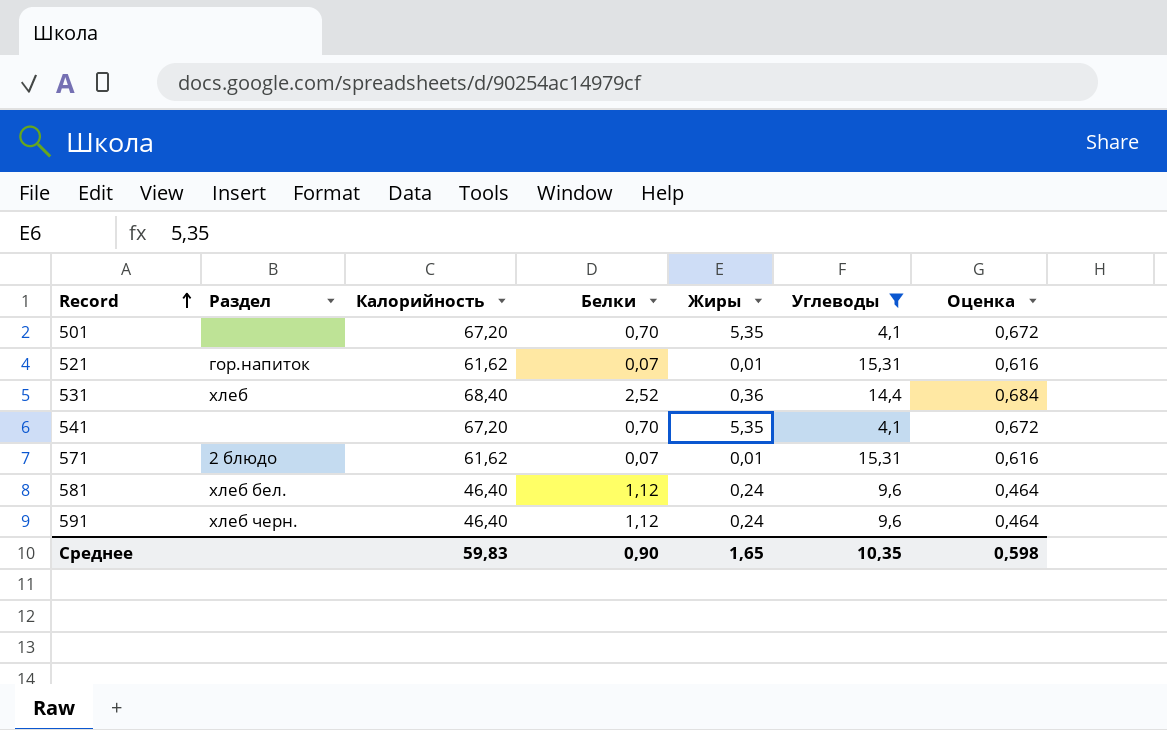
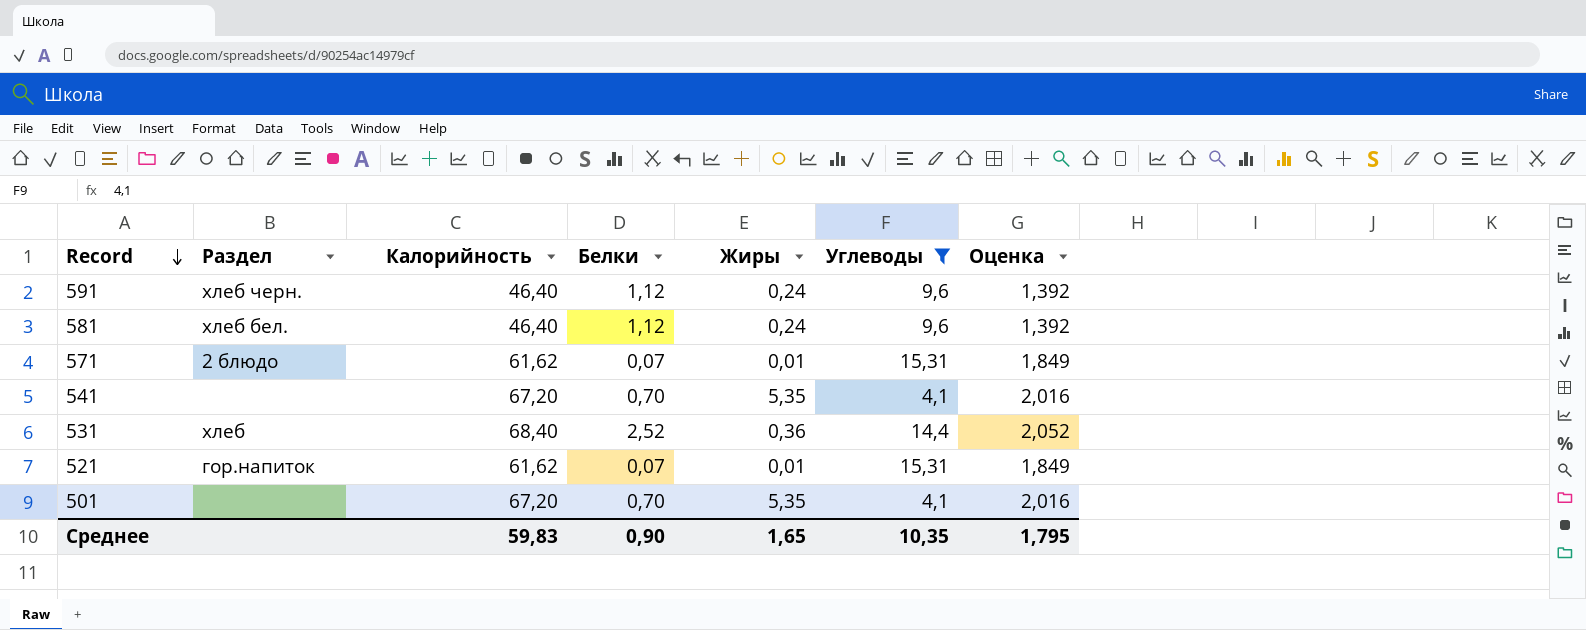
row order: Record ascending -> Record descending
column Оценка | formula: [Калорийность] * 0,01 -> [Калорийность] * 0,03
Среднее | Оценка: 0,598 -> 1,795

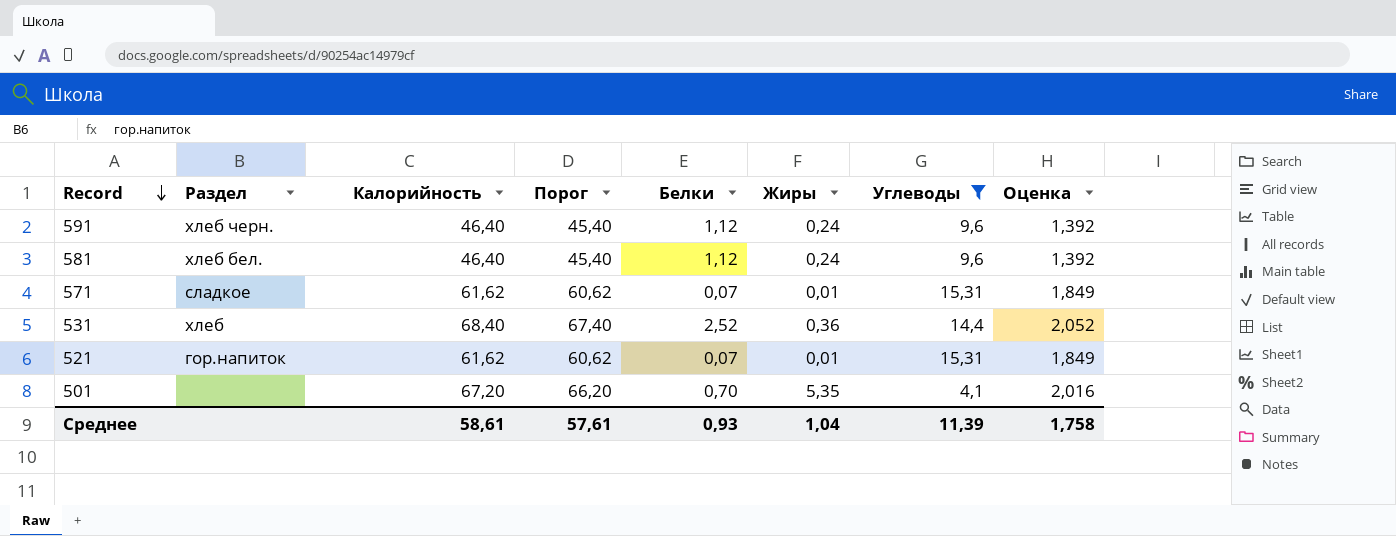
column Порог | formula: none -> [Калорийность] - 1
row 541: none | 67,20 | 0,70 | 5,35 | 4,1 | 2,016 -> none
571 | Раздел: 2 блюдо -> сладкое
Среднее | Калорийность: 59,83 -> 58,61
Среднее | Белки: 0,90 -> 0,93
Среднее | Жиры: 1,65 -> 1,04
Среднее | Углеводы: 10,35 -> 11,39
Среднее | Оценка: 1,795 -> 1,758

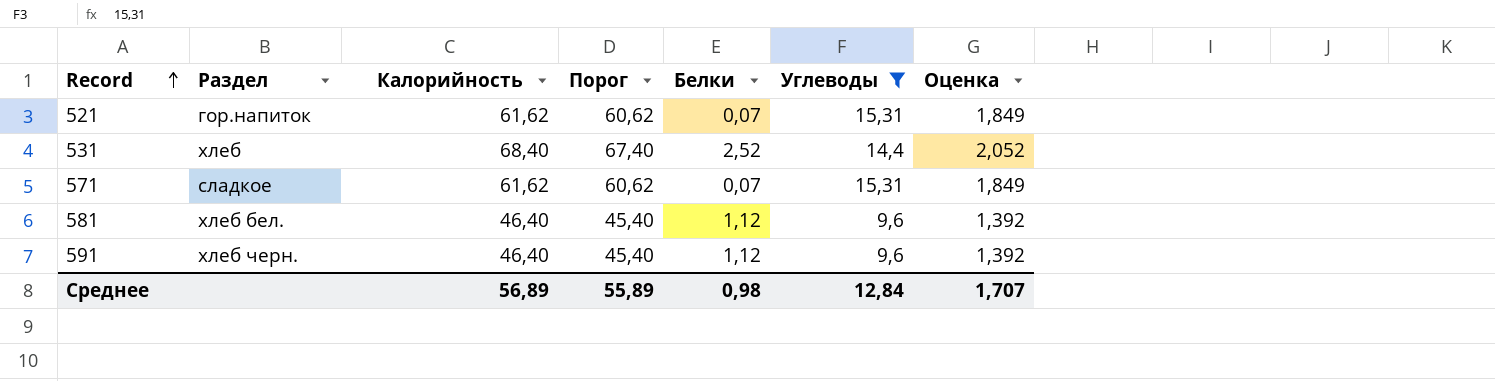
row order: Record descending -> Record ascending
column Жиры | position: 6 -> none
row 501: none | 67,20 | 66,20 | 0,70 | 5,35 | 4,1 | 2,016 -> none
Среднее | Калорийность: 58,61 -> 56,89
Среднее | Порог: 57,61 -> 55,89
Среднее | Белки: 0,93 -> 0,98
Среднее | Углеводы: 11,39 -> 12,84
Среднее | Оценка: 1,758 -> 1,707

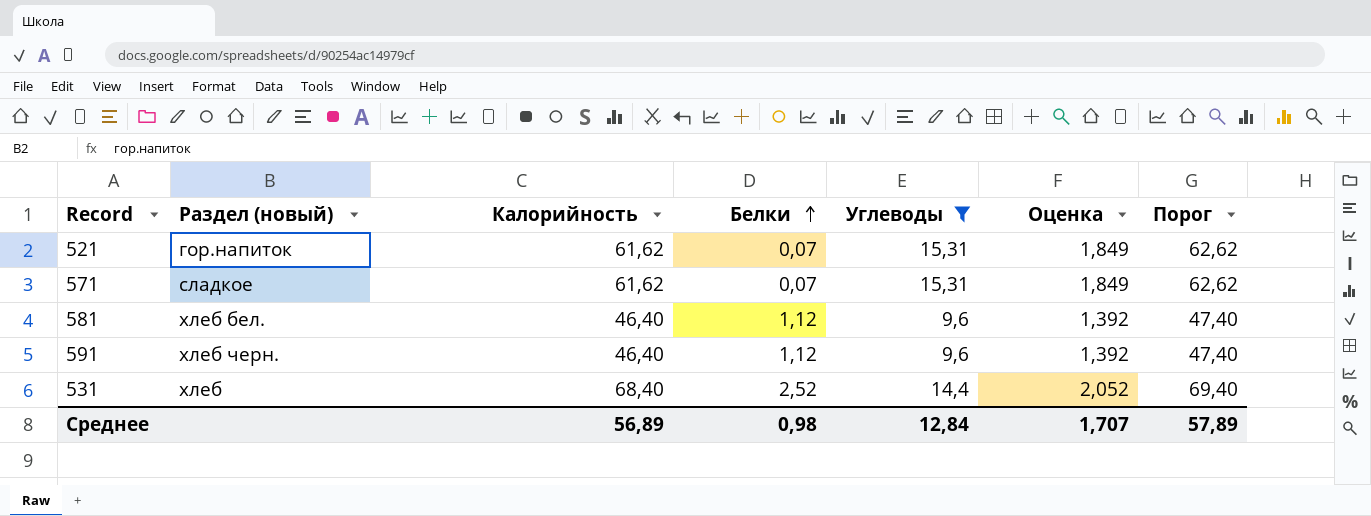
row order: Record ascending -> Белки ascending
column name: Раздел -> Раздел (новый)
column Порог | formula: [Калорийность] - 1 -> [Калорийность] + 1
column Порог | position: 4 -> 7
Среднее | Порог: 55,89 -> 57,89

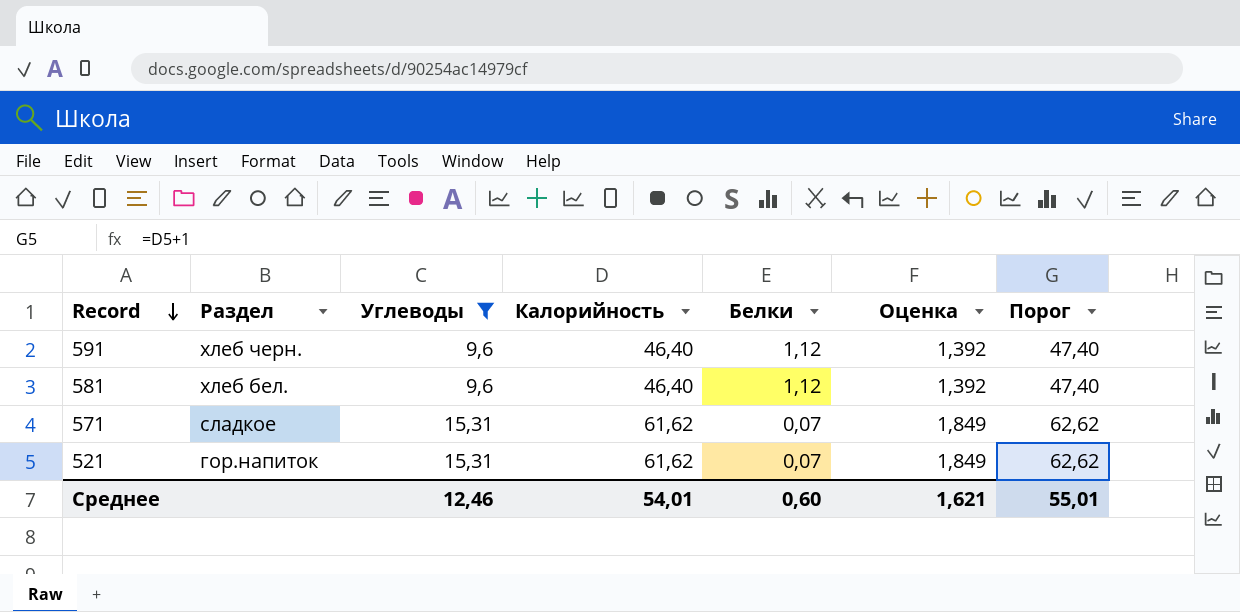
row order: Белки ascending -> Record descending
column name: Раздел (новый) -> Раздел
column Углеводы | position: 5 -> 3
row 531: хлеб | 68,40 | 2,52 | 14,4 | 2,052 | 69,40 -> none
Среднее | Углеводы: 12,84 -> 12,46
Среднее | Калорийность: 56,89 -> 54,01
Среднее | Белки: 0,98 -> 0,60
Среднее | Оценка: 1,707 -> 1,621
Среднее | Порог: 57,89 -> 55,01

